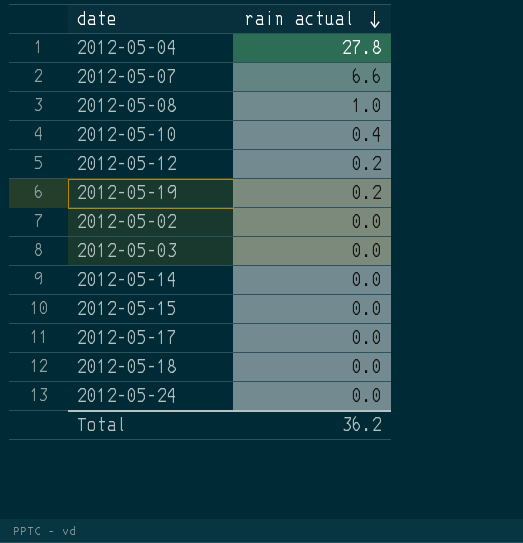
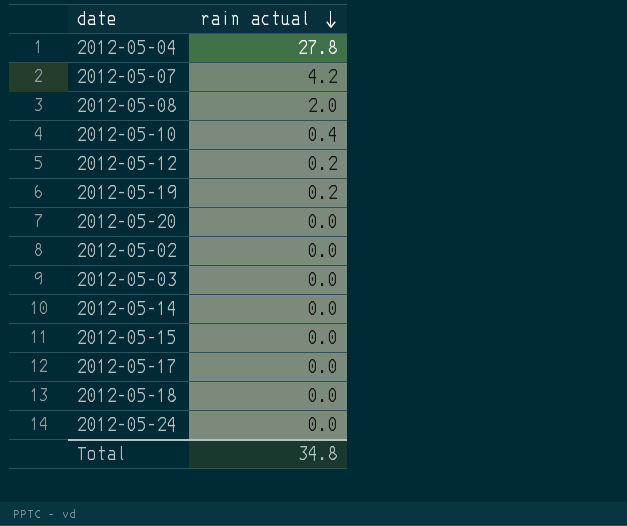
2012-05-07 | rain actual: 6.6 -> 4.2
2012-05-08 | rain actual: 1.0 -> 2.0
row 2012-05-20: none -> 0.0
Total | rain actual: 36.2 -> 34.8

